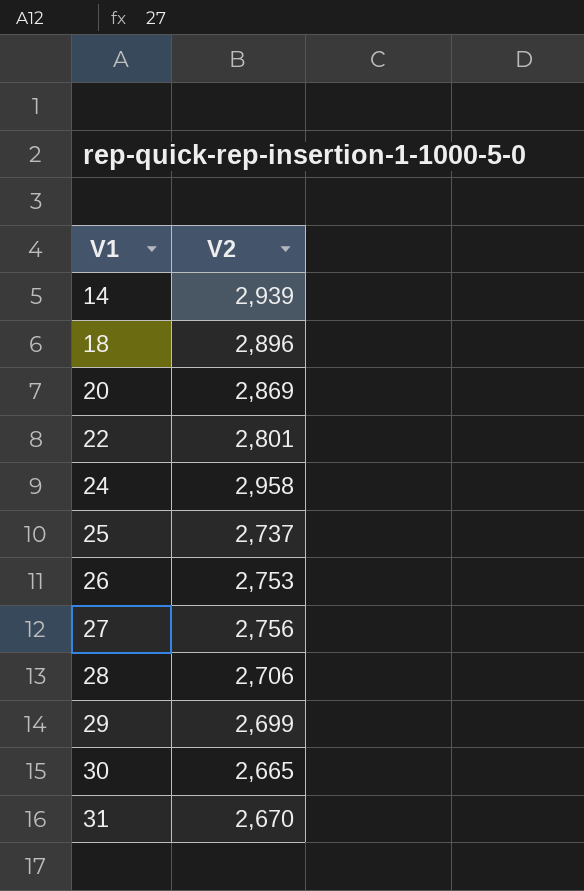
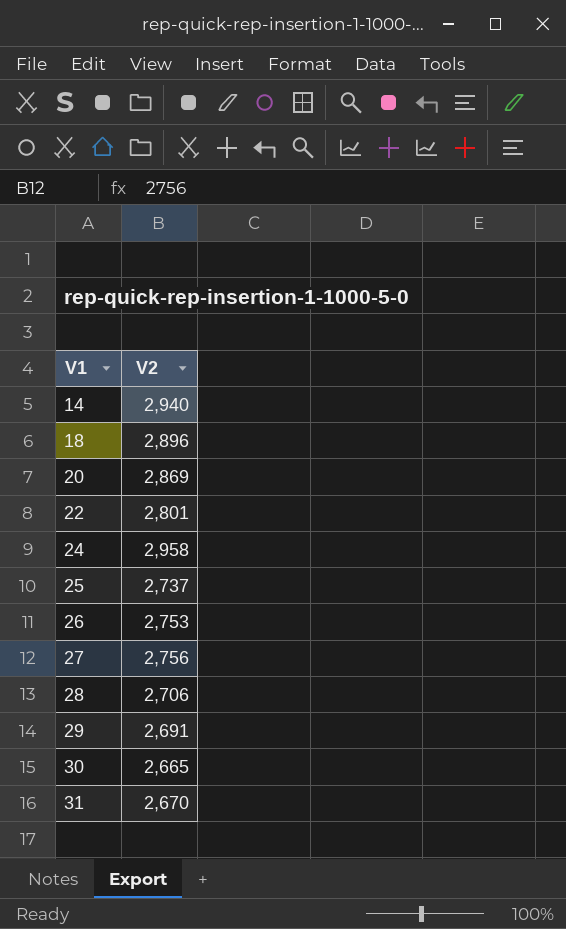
14 | V2: 2,939 -> 2,940
29 | V2: 2,699 -> 2,691

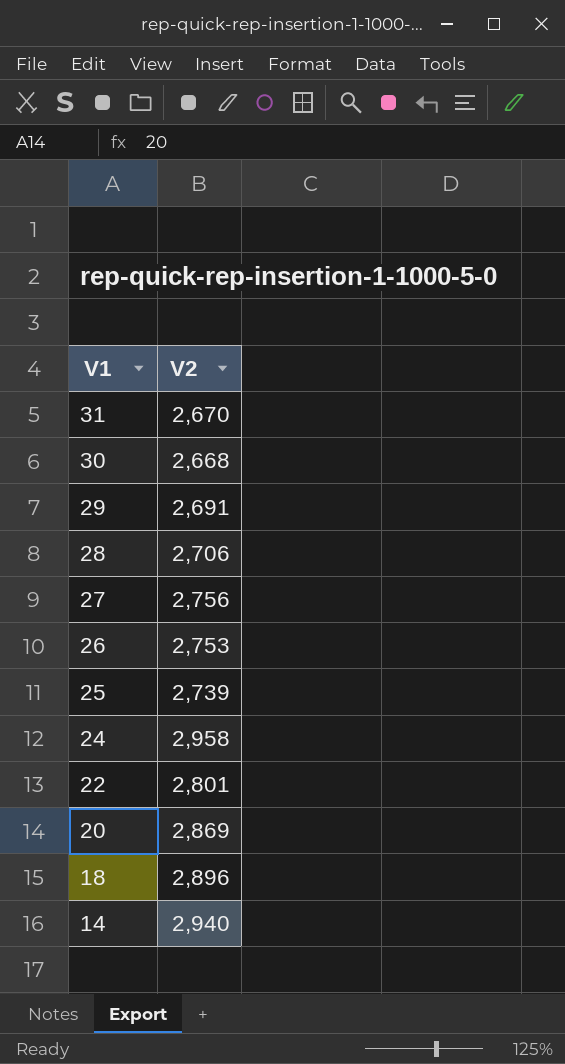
row order: V1 ascending -> V1 descending
30 | V2: 2,665 -> 2,668
25 | V2: 2,737 -> 2,739

